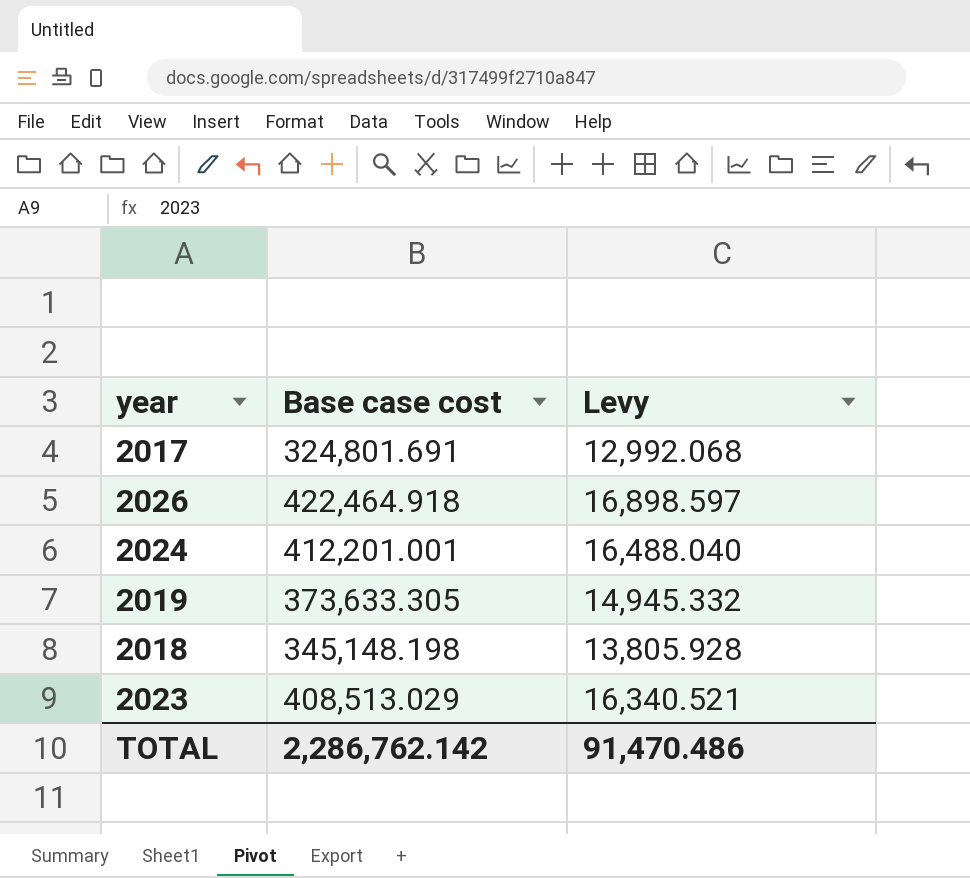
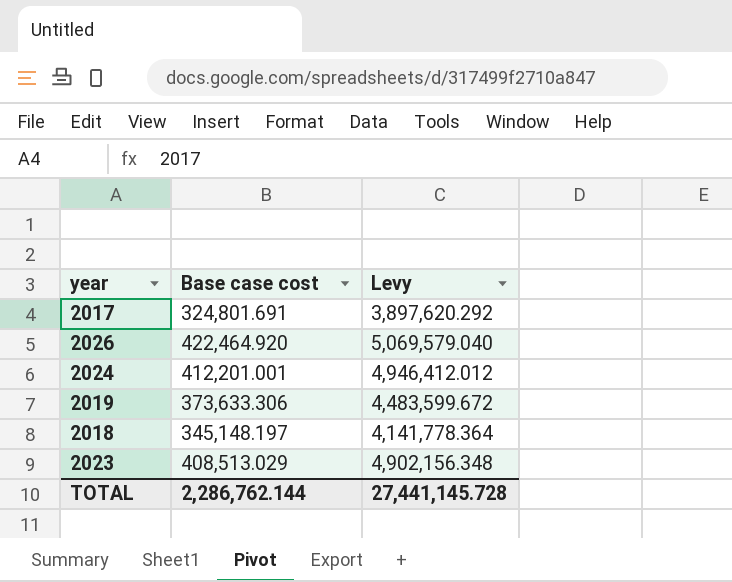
column Levy | formula: [Base case cost] * 0.04 -> [Base case cost] * 12
2026 | Base case cost: 422,464.918 -> 422,464.920
2019 | Base case cost: 373,633.305 -> 373,633.306
2018 | Base case cost: 345,148.198 -> 345,148.197
TOTAL | Base case cost: 2,286,762.142 -> 2,286,762.144
TOTAL | Levy: 91,470.486 -> 27,441,145.728

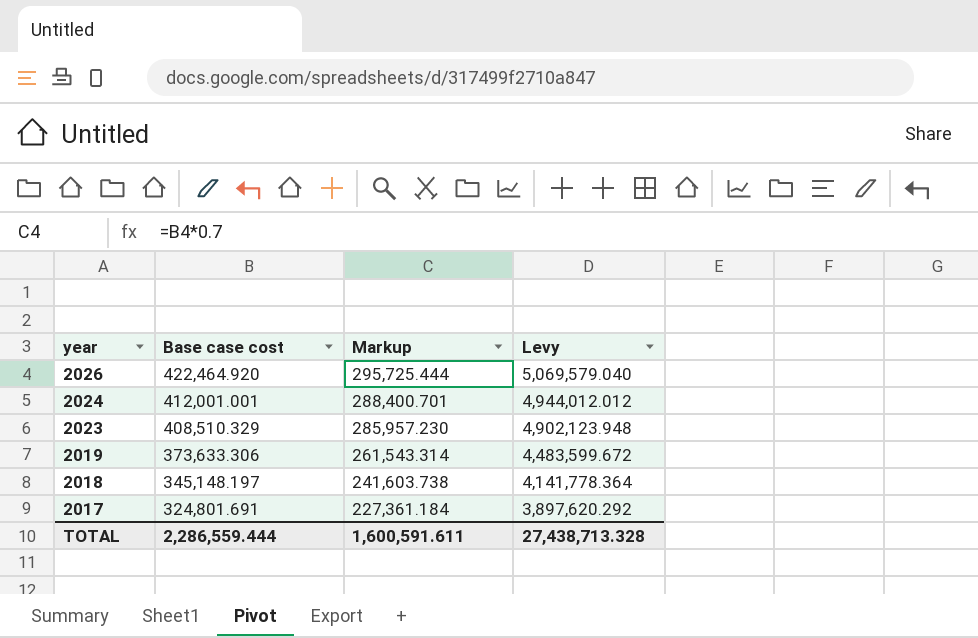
row order: none -> year descending
column Markup | formula: none -> [Base case cost] * 0.7
2024 | Base case cost: 412,201.001 -> 412,001.001
2024 | Levy: 4,946,412.012 -> 4,944,012.012
2023 | Base case cost: 408,513.029 -> 408,510.329
2023 | Levy: 4,902,156.348 -> 4,902,123.948
TOTAL | Base case cost: 2,286,762.144 -> 2,286,559.444
TOTAL | Levy: 27,441,145.728 -> 27,438,713.328

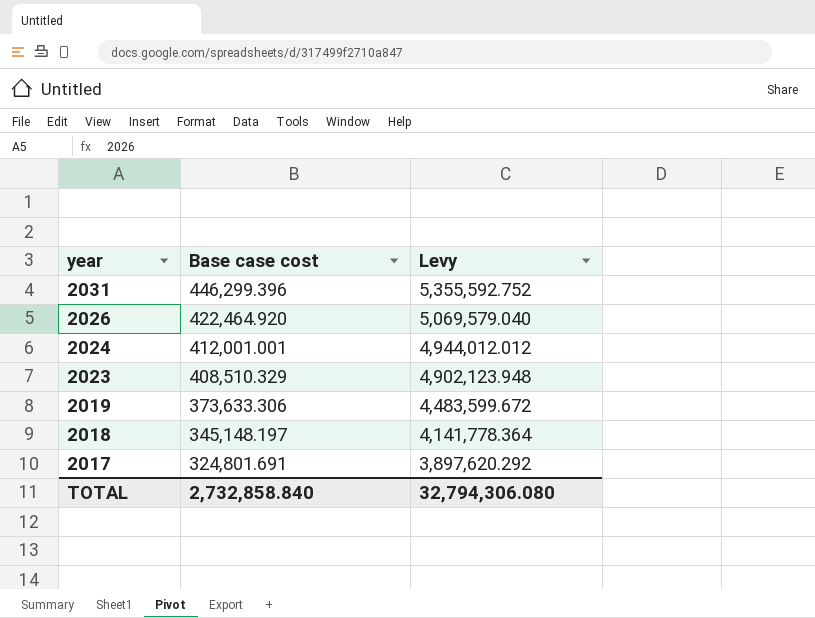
column Markup | formula: [Base case cost] * 0.7 -> none
row 2031: none -> 446,299.396 | 5,355,592.752
TOTAL | Base case cost: 2,286,559.444 -> 2,732,858.840
TOTAL | Levy: 27,438,713.328 -> 32,794,306.080

